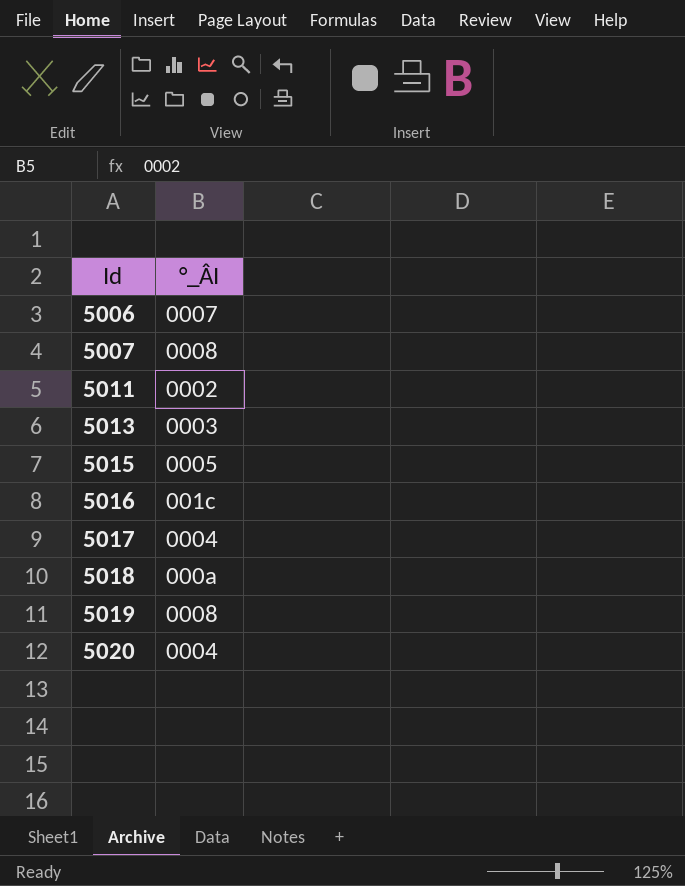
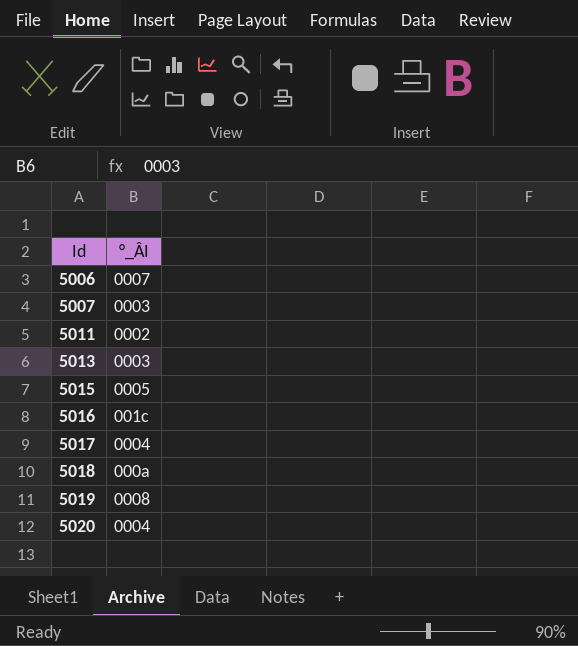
5007 | °_ÂI: 0008 -> 0003

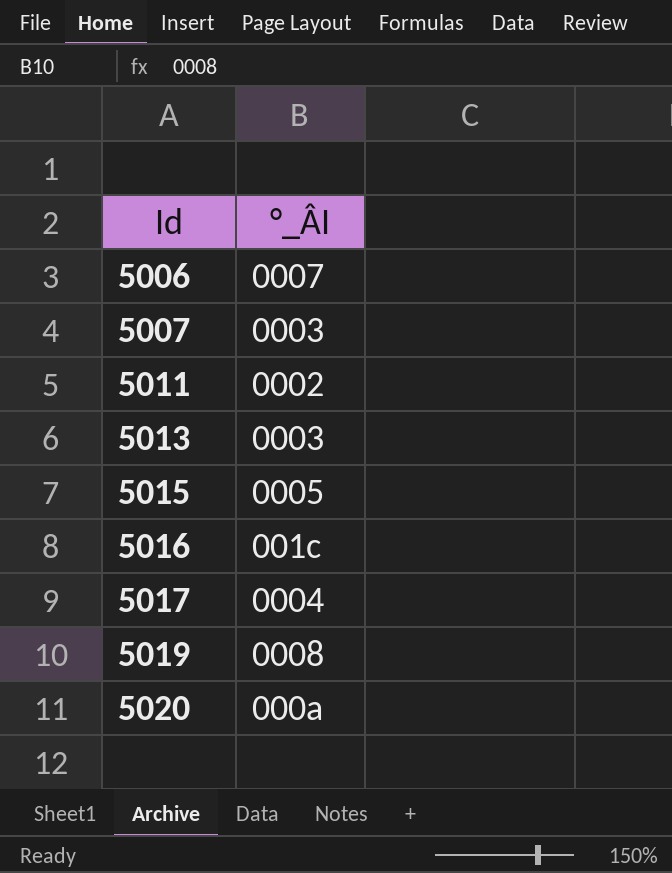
row 5018: 000a -> none
5020 | °_ÂI: 0004 -> 000a

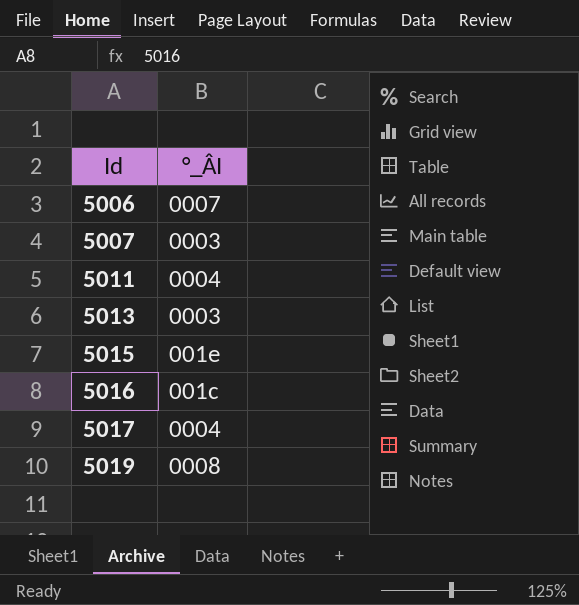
row 5020: 000a -> none
5011 | °_ÂI: 0002 -> 0004
5015 | °_ÂI: 0005 -> 001e

